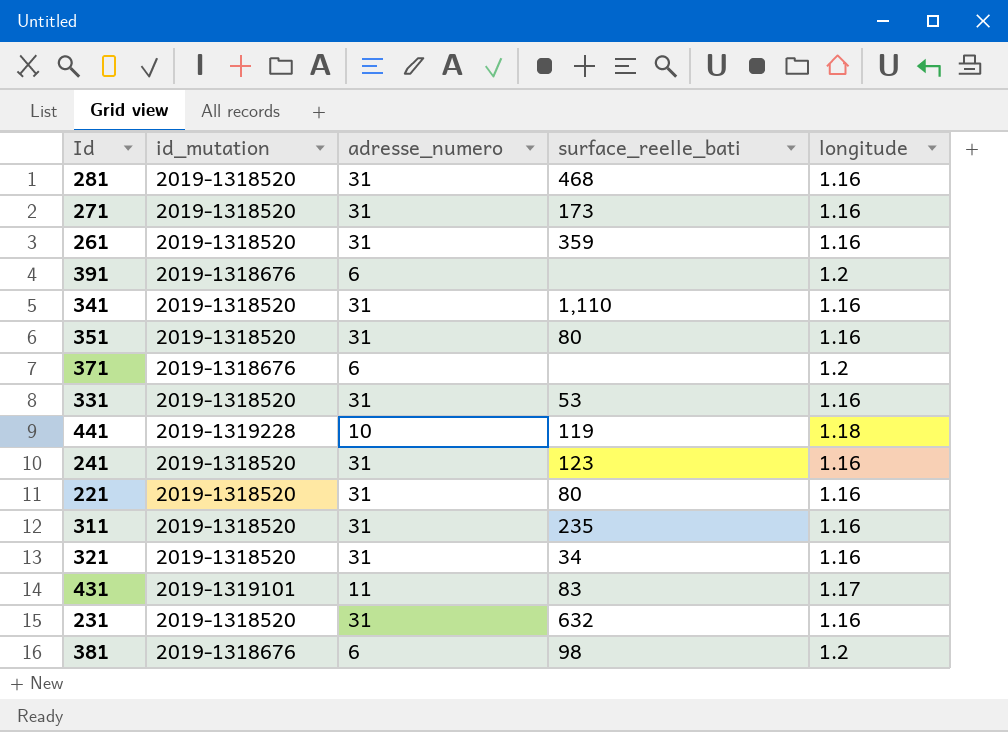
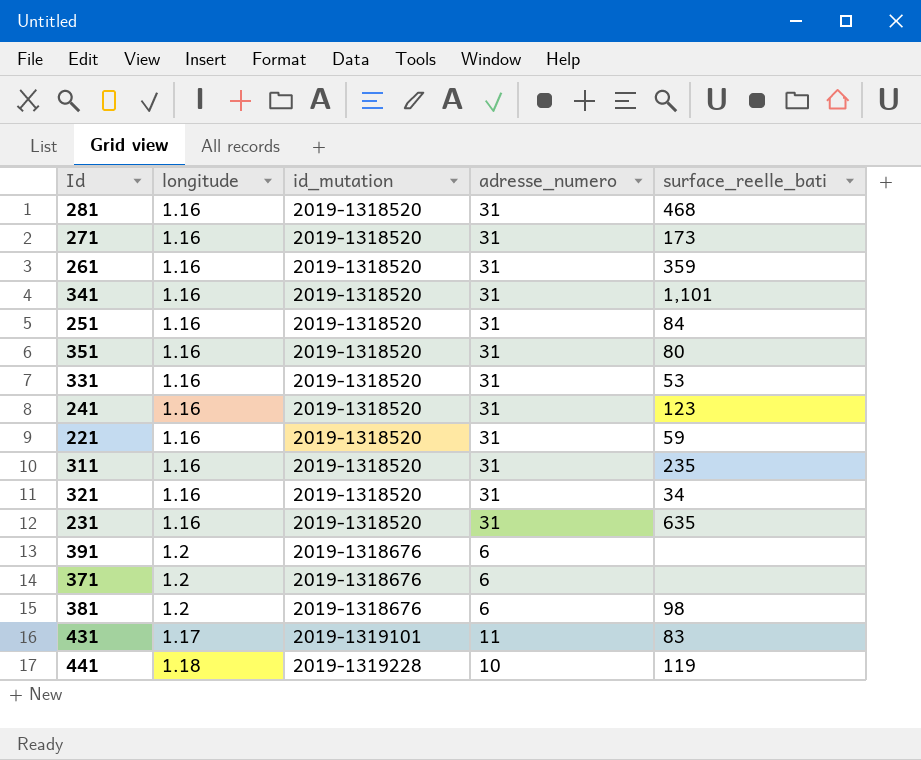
row order: none -> id_mutation ascending
column longitude | position: 5 -> 2
341 | surface_reelle_bati: 1,110 -> 1,101
row 251: none -> 1.16 | 2019-1318520 | 31 | 84
221 | surface_reelle_bati: 80 -> 59
231 | surface_reelle_bati: 632 -> 635

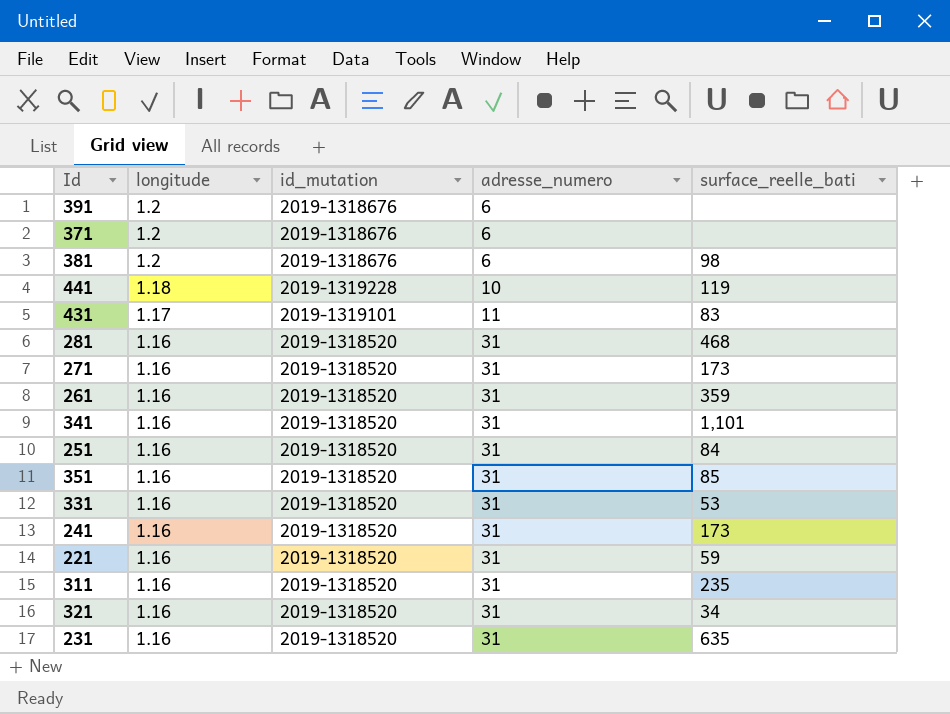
row order: id_mutation ascending -> longitude descending
351 | surface_reelle_bati: 80 -> 85
241 | surface_reelle_bati: 123 -> 173

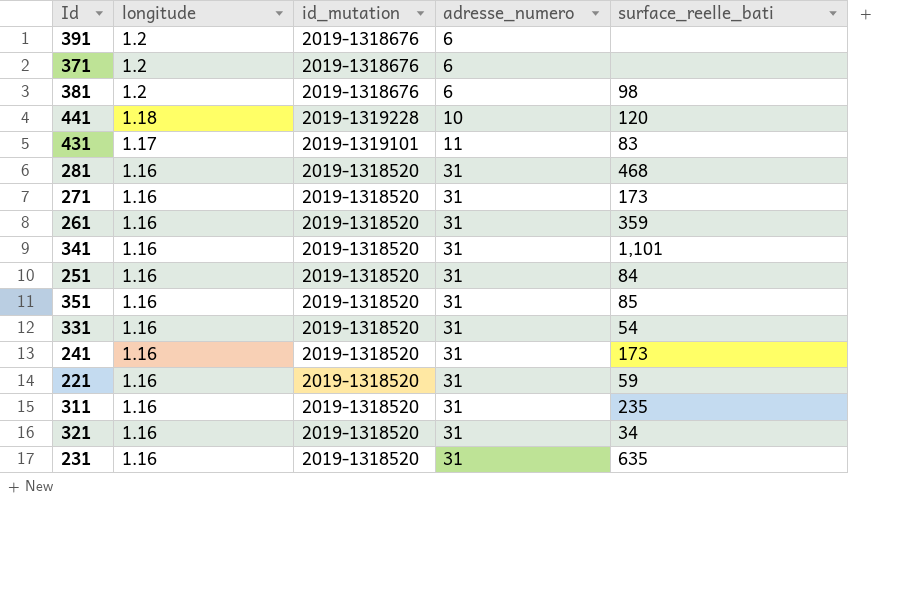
441 | surface_reelle_bati: 119 -> 120
331 | surface_reelle_bati: 53 -> 54

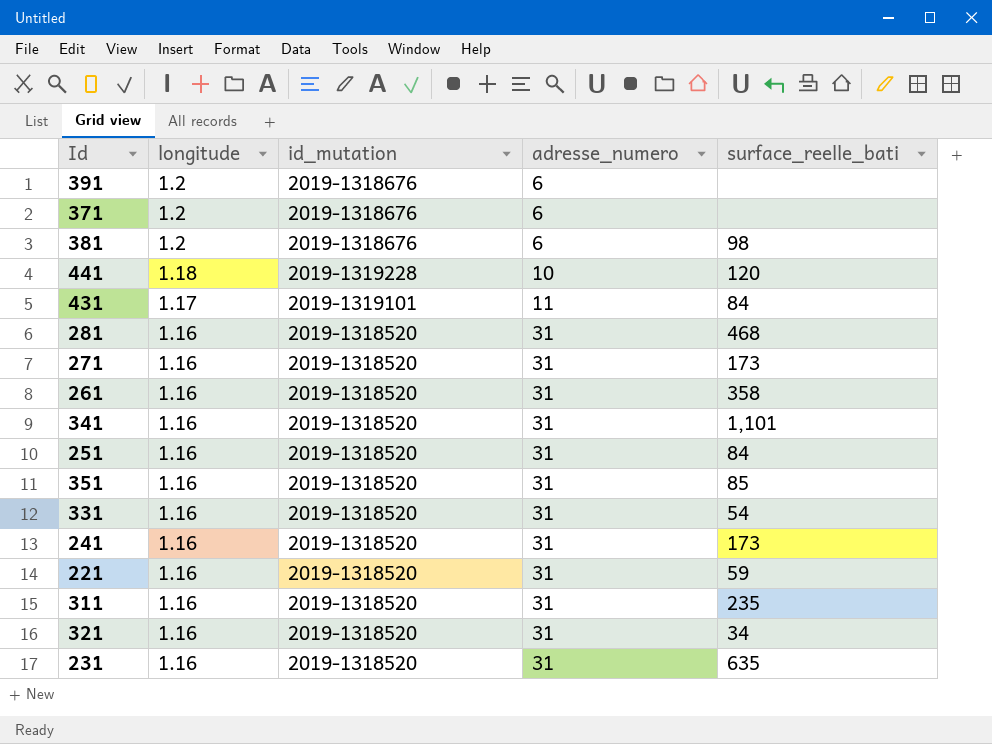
431 | surface_reelle_bati: 83 -> 84
261 | surface_reelle_bati: 359 -> 358

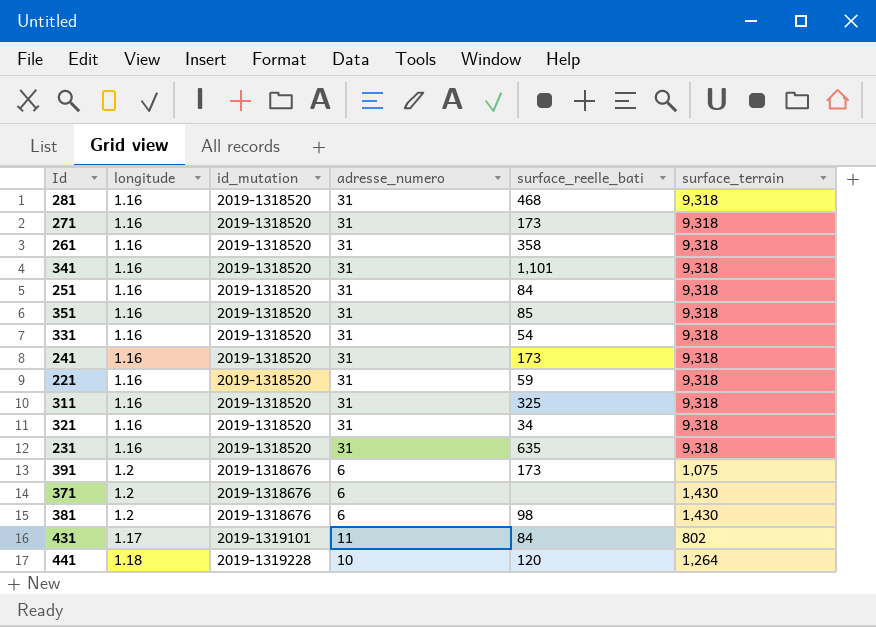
row order: longitude descending -> id_mutation ascending
column surface_terrain | position: none -> 6
311 | surface_reelle_bati: 235 -> 325
391 | surface_reelle_bati: none -> 173

